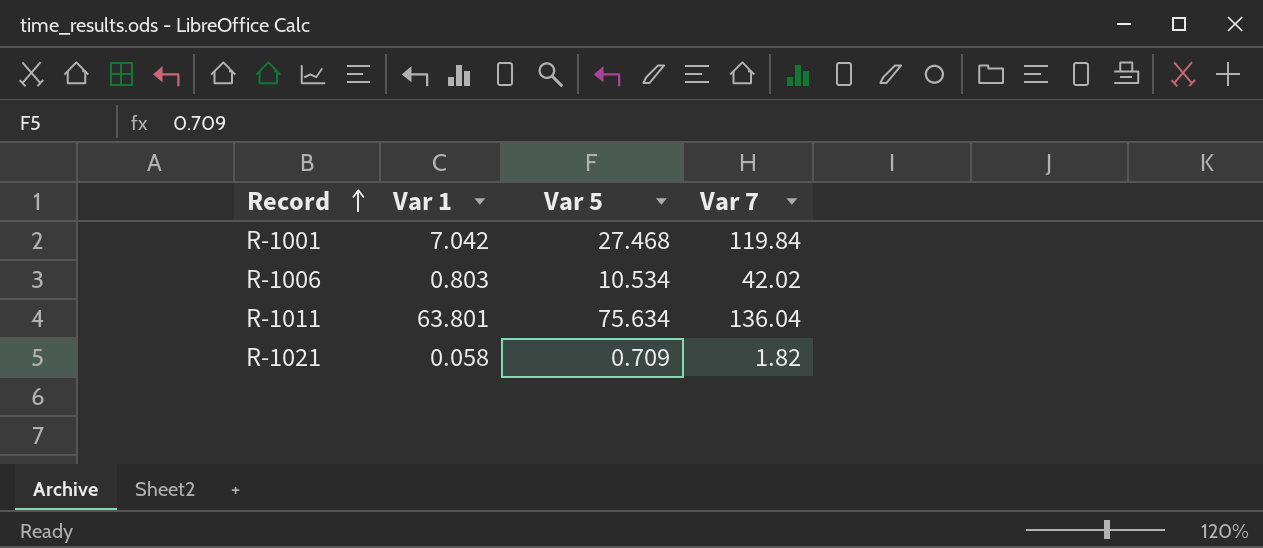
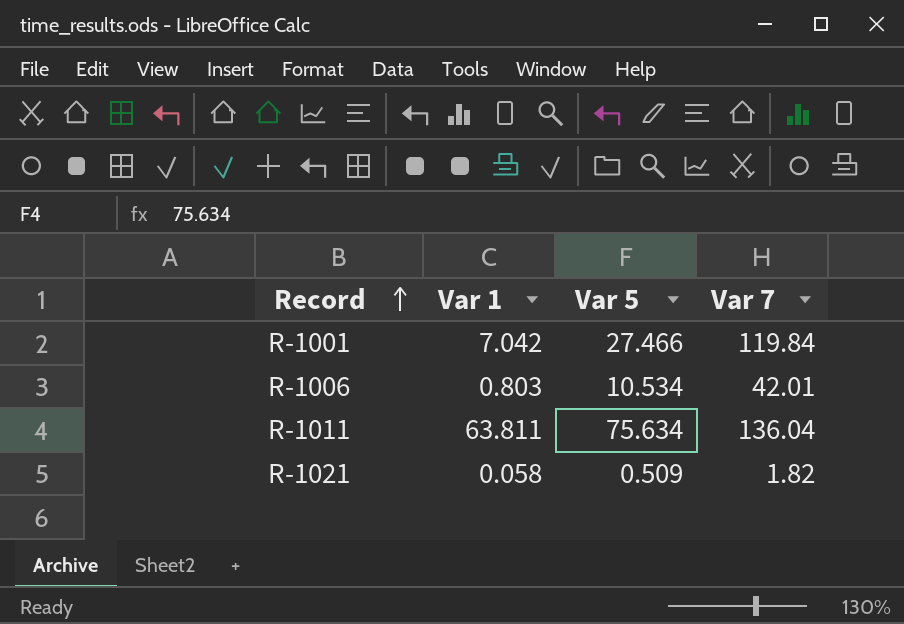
R-1001 | Var 5: 27.468 -> 27.466
R-1006 | Var 7: 42.02 -> 42.01
R-1011 | Var 1: 63.801 -> 63.811
R-1021 | Var 5: 0.709 -> 0.509

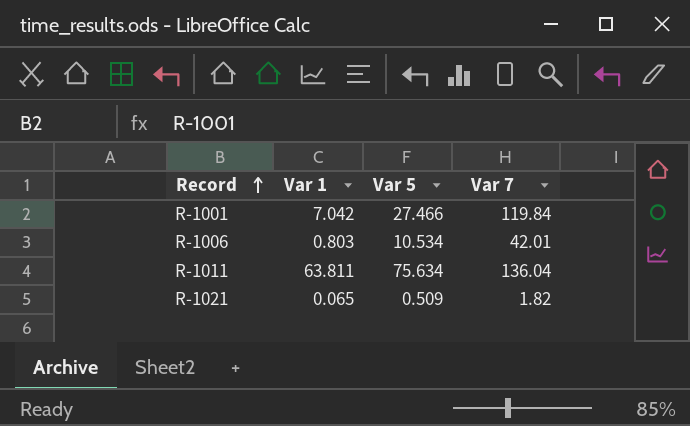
R-1021 | Var 1: 0.058 -> 0.065

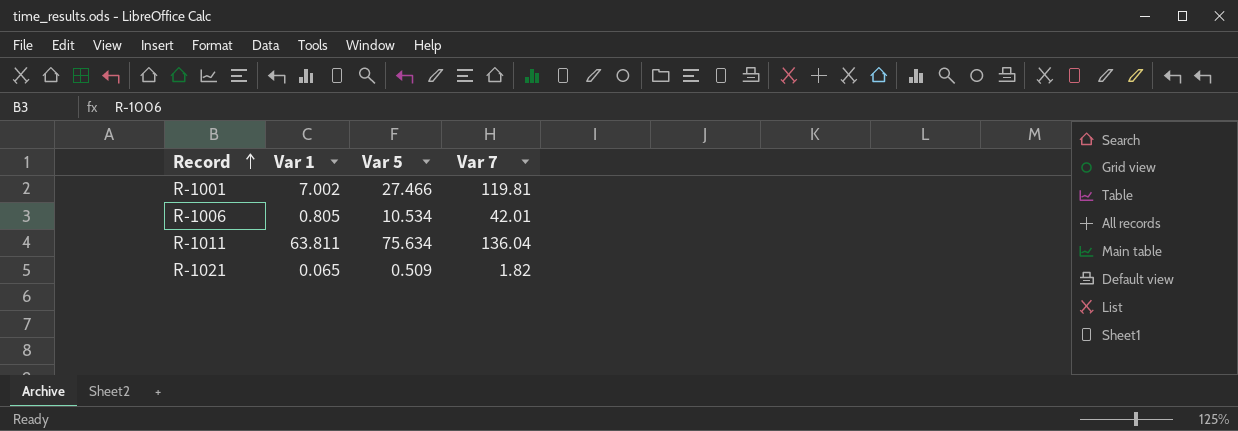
R-1001 | Var 1: 7.042 -> 7.002
R-1001 | Var 7: 119.84 -> 119.81
R-1006 | Var 1: 0.803 -> 0.805

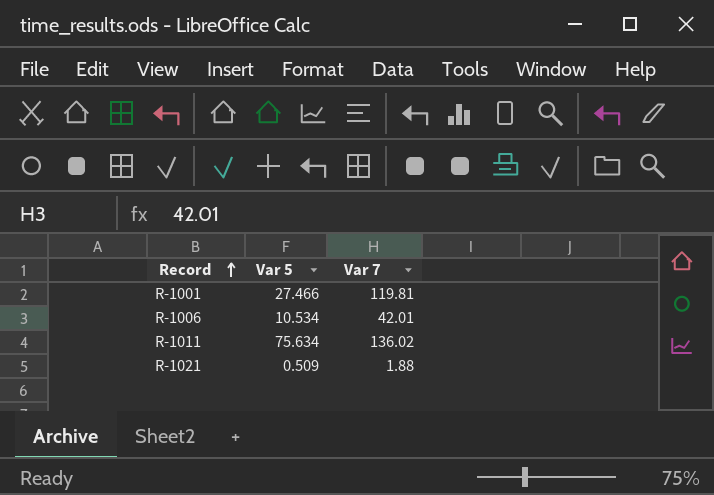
column Var 1 | position: 2 -> none
R-1011 | Var 7: 136.04 -> 136.02
R-1021 | Var 7: 1.82 -> 1.88

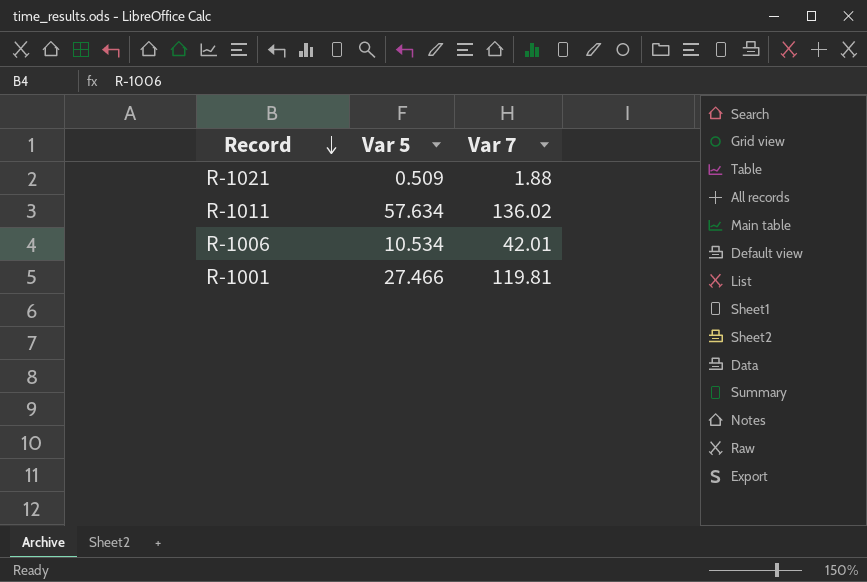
row order: Record ascending -> Record descending
R-1011 | Var 5: 75.634 -> 57.634

